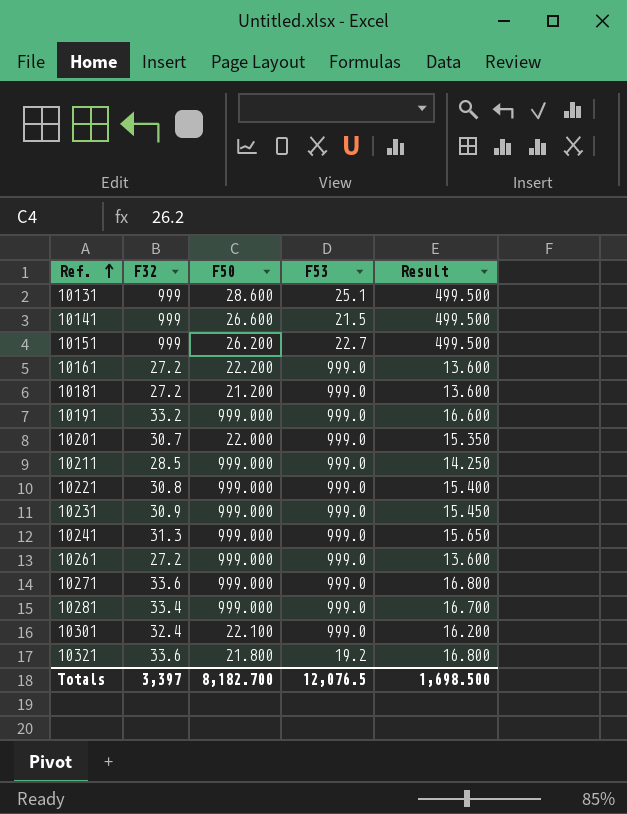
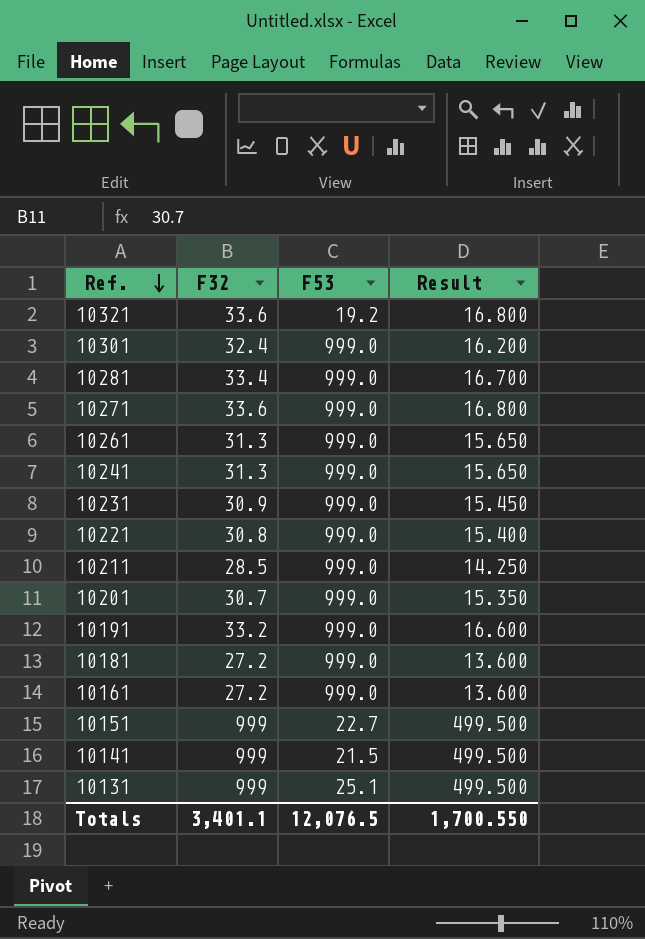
row order: Ref. ascending -> Ref. descending
column F50 | position: 3 -> none
10261 | F32: 27.2 -> 31.3
10261 | Result: 13.600 -> 15.650
Totals | F32: 3,397 -> 3,401.1
Totals | Result: 1,698.500 -> 1,700.550

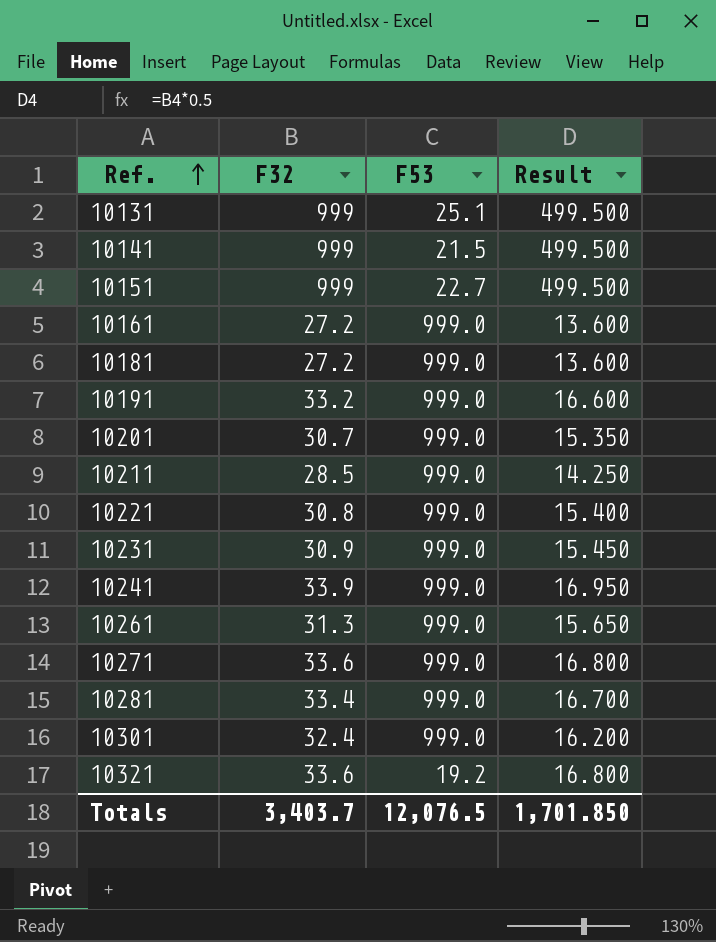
row order: Ref. descending -> Ref. ascending
10241 | F32: 31.3 -> 33.9
10241 | Result: 15.650 -> 16.950
Totals | F32: 3,401.1 -> 3,403.7
Totals | Result: 1,700.550 -> 1,701.850

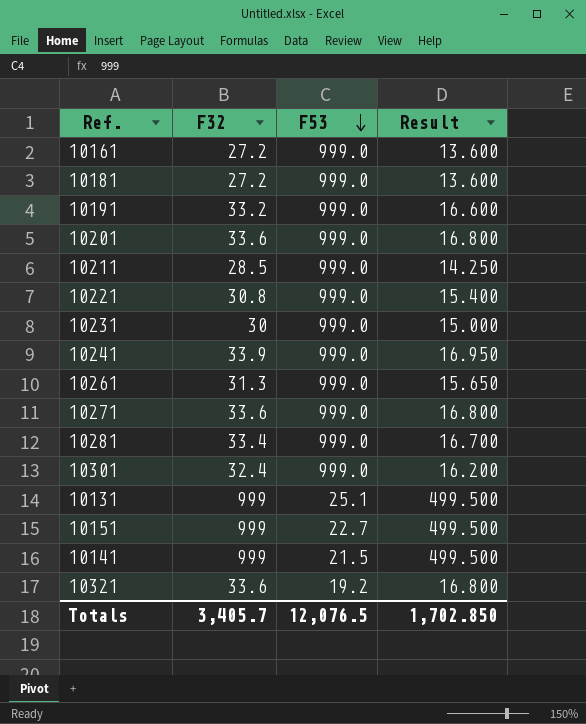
row order: Ref. ascending -> F53 descending
10201 | F32: 30.7 -> 33.6
10201 | Result: 15.350 -> 16.800
10231 | F32: 30.9 -> 30
10231 | Result: 15.450 -> 15.000
Totals | F32: 3,403.7 -> 3,405.7
Totals | Result: 1,701.850 -> 1,702.850

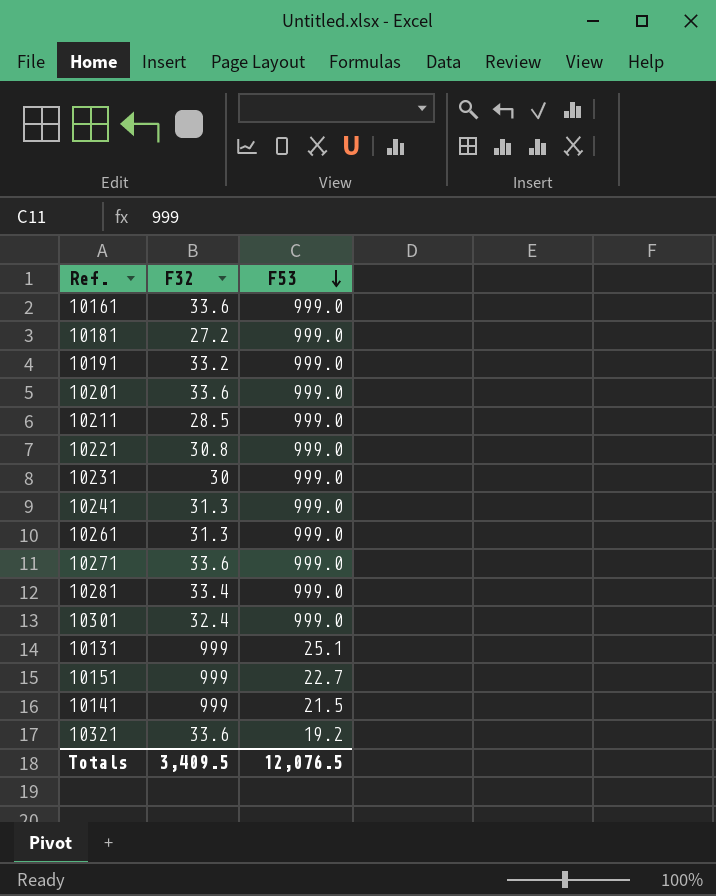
column Result | formula: [F32] * 0.5 -> none
10161 | F32: 27.2 -> 33.6
10241 | F32: 33.9 -> 31.3
Totals | F32: 3,405.7 -> 3,409.5

